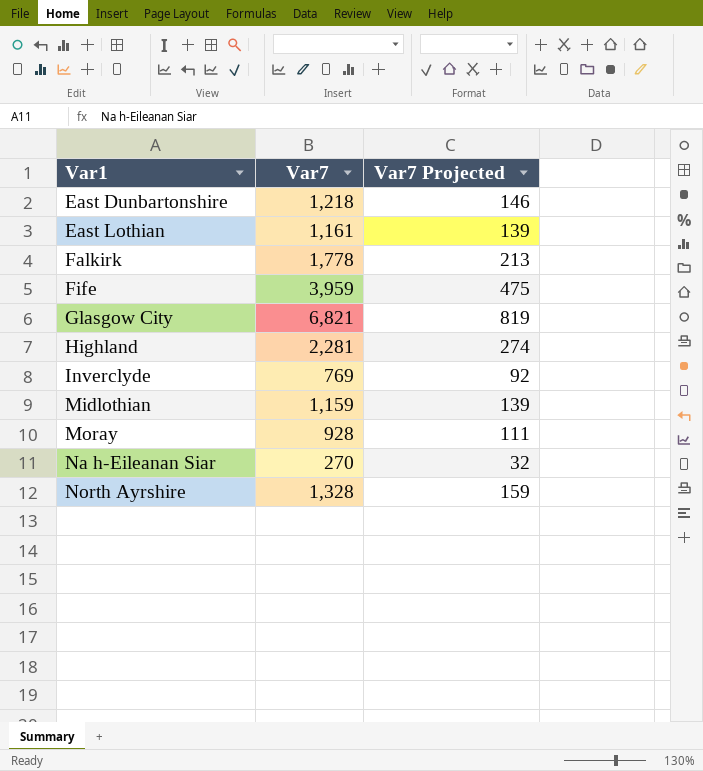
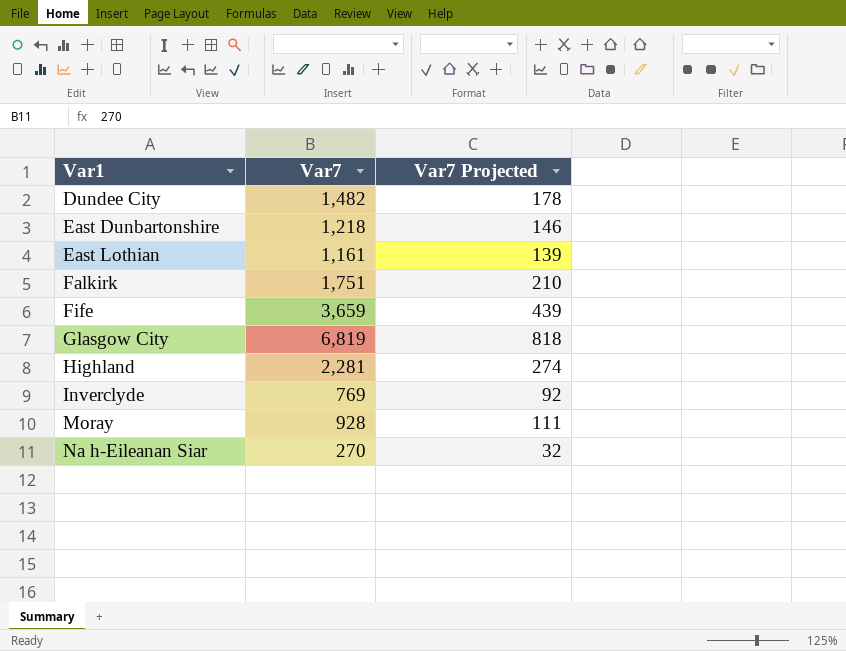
row Midlothian: 1,159 | 139 -> none
row North Ayrshire: 1,328 | 159 -> none
row Dundee City: none -> 1,482 | 178
Falkirk | Var7: 1,778 -> 1,751
Falkirk | Var7 Projected: 213 -> 210
Fife | Var7: 3,959 -> 3,659
Fife | Var7 Projected: 475 -> 439
Glasgow City | Var7: 6,821 -> 6,819
Glasgow City | Var7 Projected: 819 -> 818

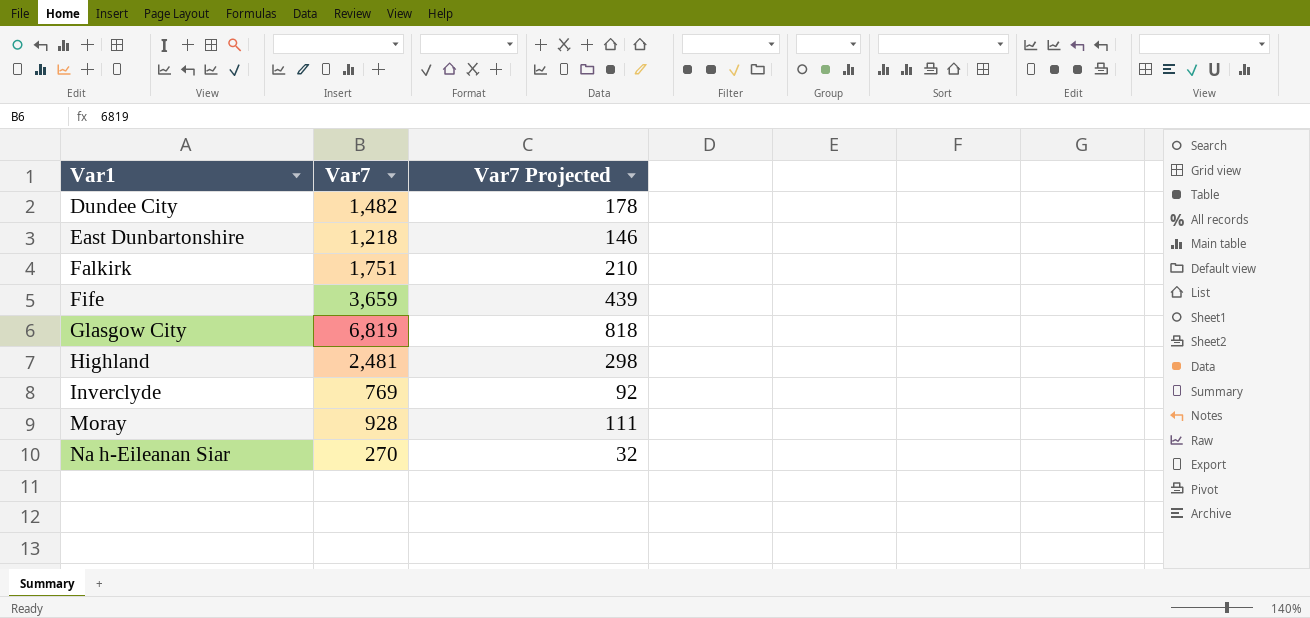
row East Lothian: 1,161 | 139 -> none
Highland | Var7: 2,281 -> 2,481
Highland | Var7 Projected: 274 -> 298

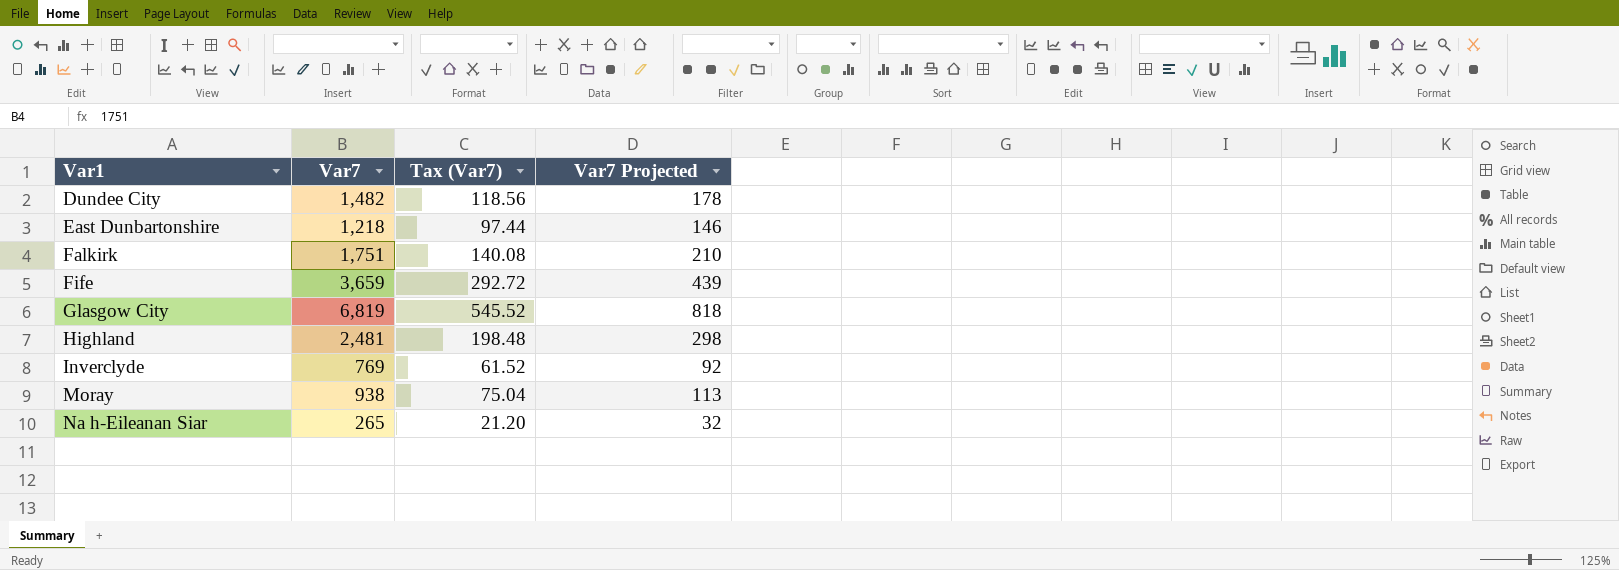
column Tax (Var7) | formula: none -> [Var7] * 0.08
Moray | Var7: 928 -> 938
Moray | Var7 Projected: 111 -> 113
Na h-Eileanan Siar | Var7: 270 -> 265

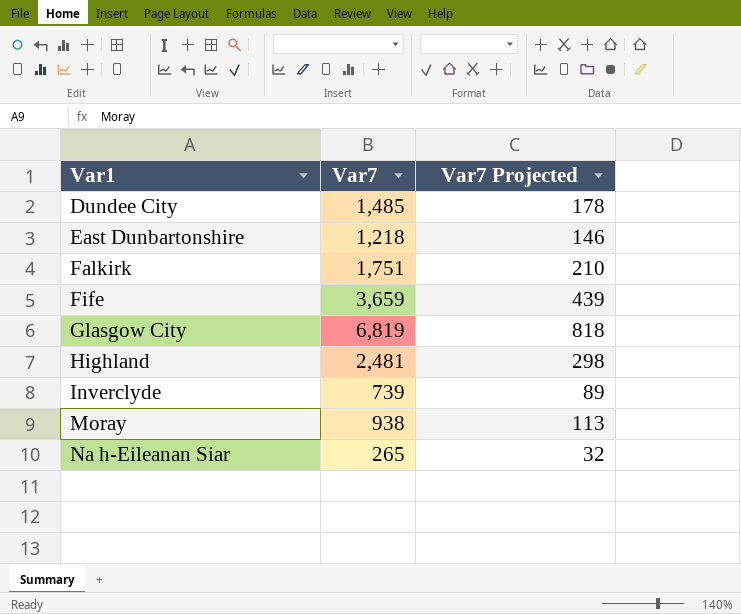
column Tax (Var7) | formula: [Var7] * 0.08 -> none
Dundee City | Var7: 1,482 -> 1,485
Inverclyde | Var7: 769 -> 739
Inverclyde | Var7 Projected: 92 -> 89

